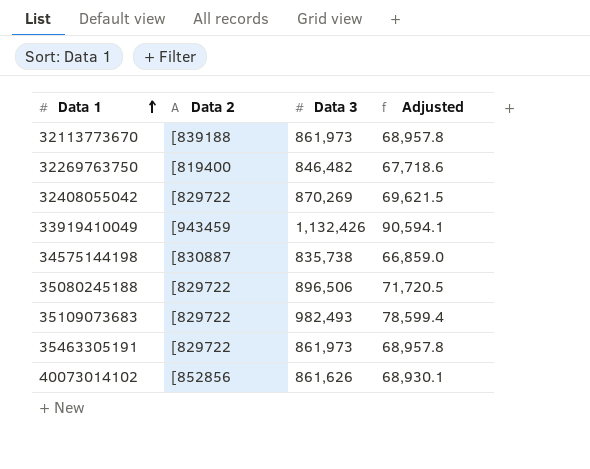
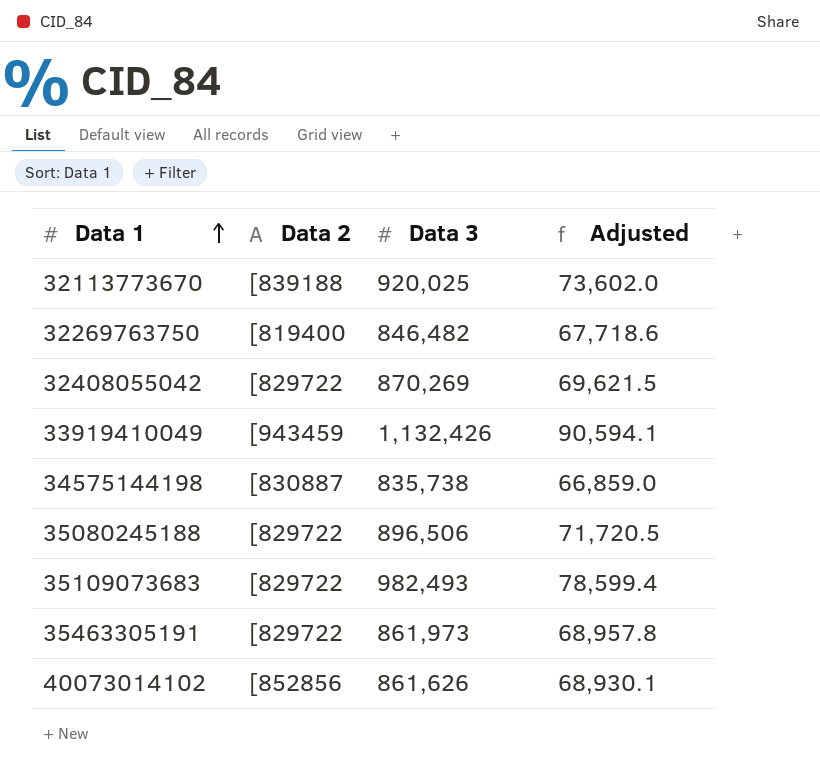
32113773670 | Data 3: 861,973 -> 920,025
32113773670 | Adjusted: 68,957.8 -> 73,602.0

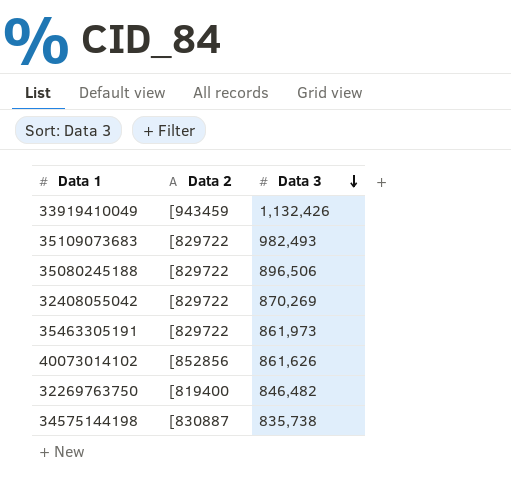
row order: Data 1 ascending -> Data 3 descending
column Adjusted | formula: [Data 3] * 0.08 -> none
row 32113773670: [839188 | 920,025 | 73,602.0 -> none

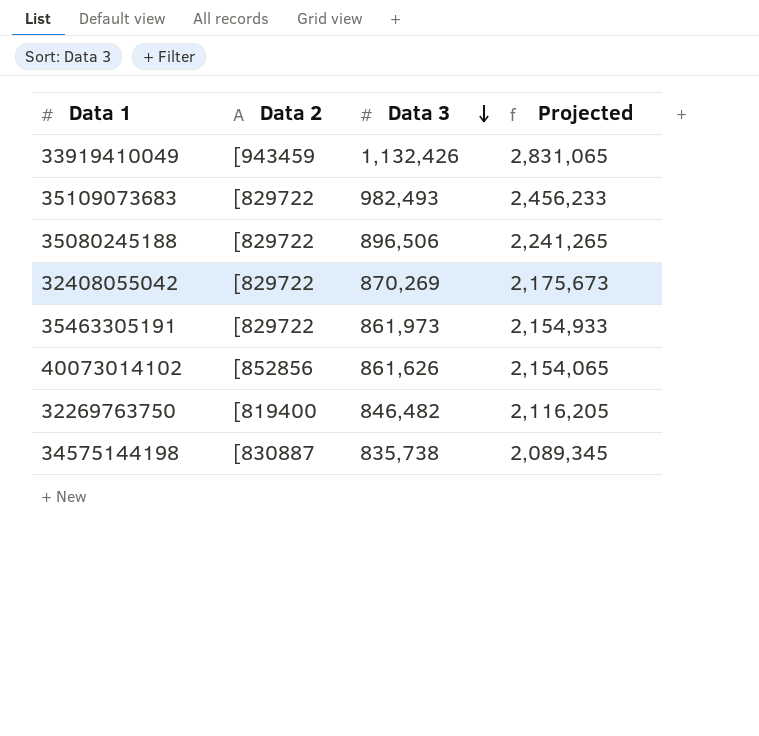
column Projected | formula: none -> [Data 3] * 2.5

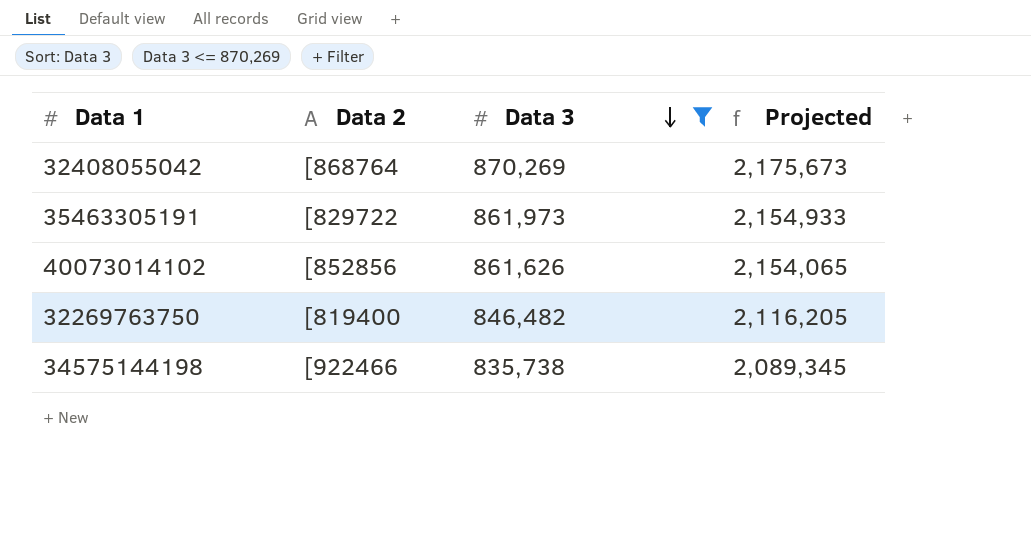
filter: none -> Data 3 <= 870,269
32408055042 | Data 2: [829722 -> [868764
34575144198 | Data 2: [830887 -> [922466

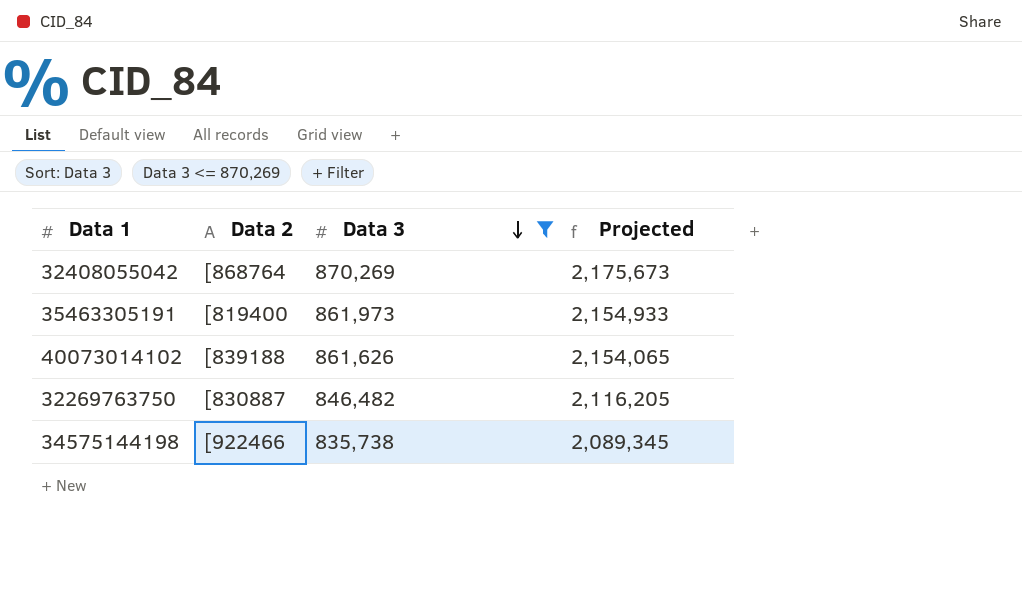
35463305191 | Data 2: [829722 -> [819400
40073014102 | Data 2: [852856 -> [839188
32269763750 | Data 2: [819400 -> [830887

